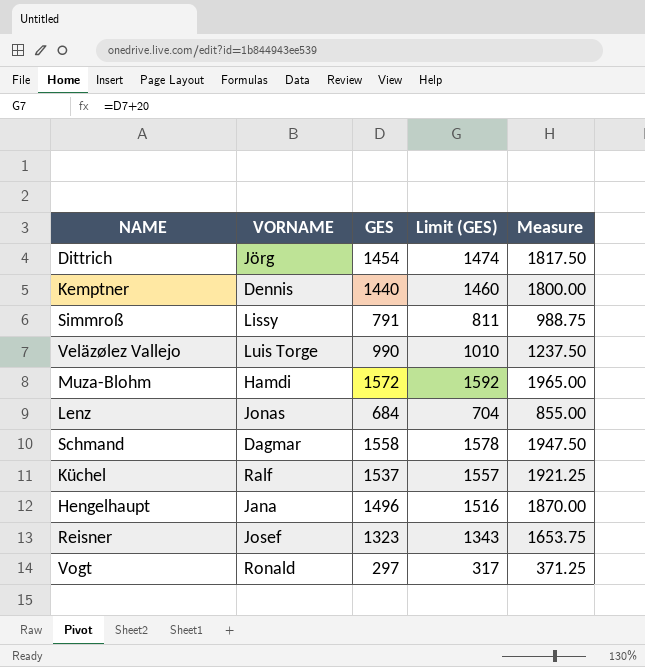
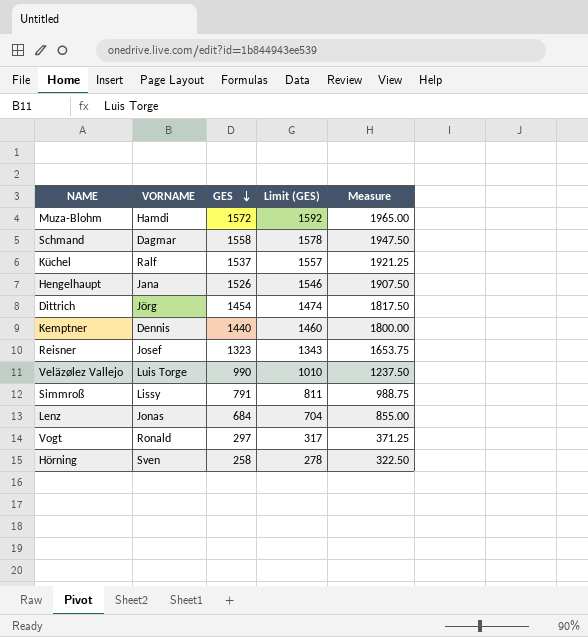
row order: none -> GES descending
Hengelhaupt | GES: 1496 -> 1526
Hengelhaupt | Limit (GES): 1516 -> 1546
Hengelhaupt | Measure: 1870.00 -> 1907.50
row Hörning: none -> Sven | 258 | 278 | 322.50

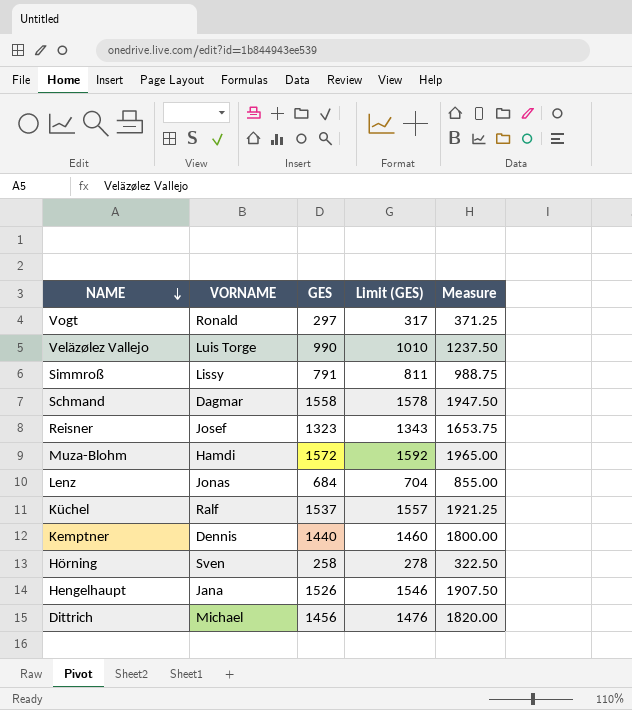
row order: GES descending -> NAME descending
Dittrich | VORNAME: Jörg -> Michael
Dittrich | GES: 1454 -> 1456
Dittrich | Limit (GES): 1474 -> 1476
Dittrich | Measure: 1817.50 -> 1820.00

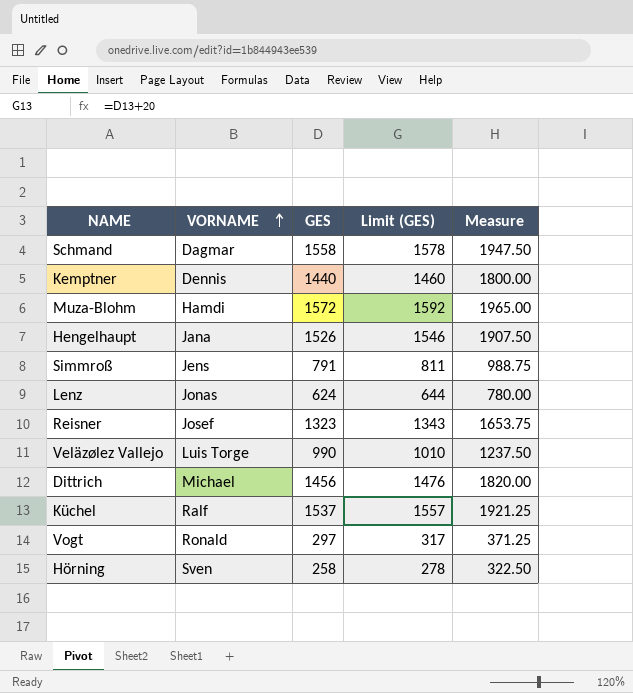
row order: NAME descending -> VORNAME ascending
Simmroß | VORNAME: Lissy -> Jens
Lenz | GES: 684 -> 624
Lenz | Limit (GES): 704 -> 644
Lenz | Measure: 855.00 -> 780.00

